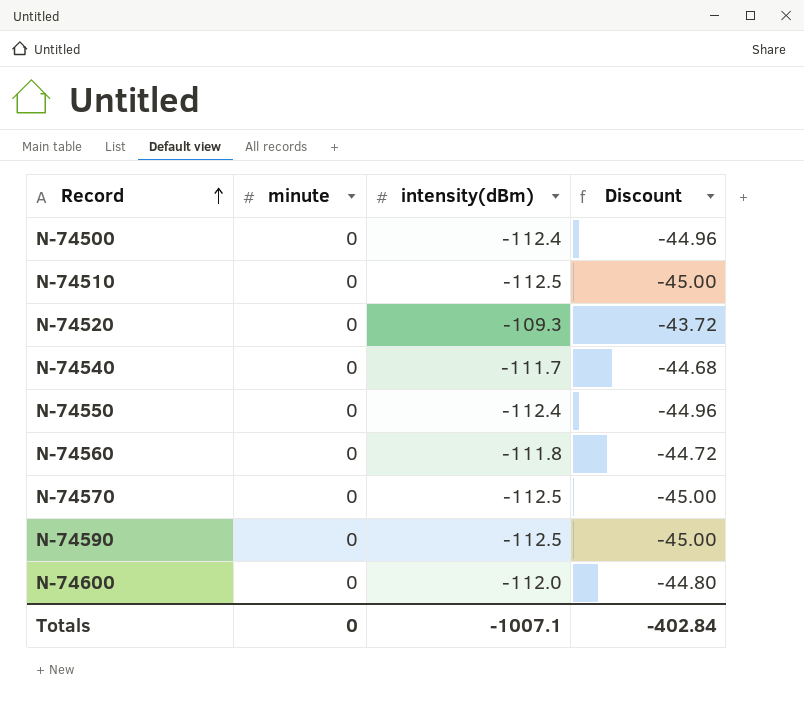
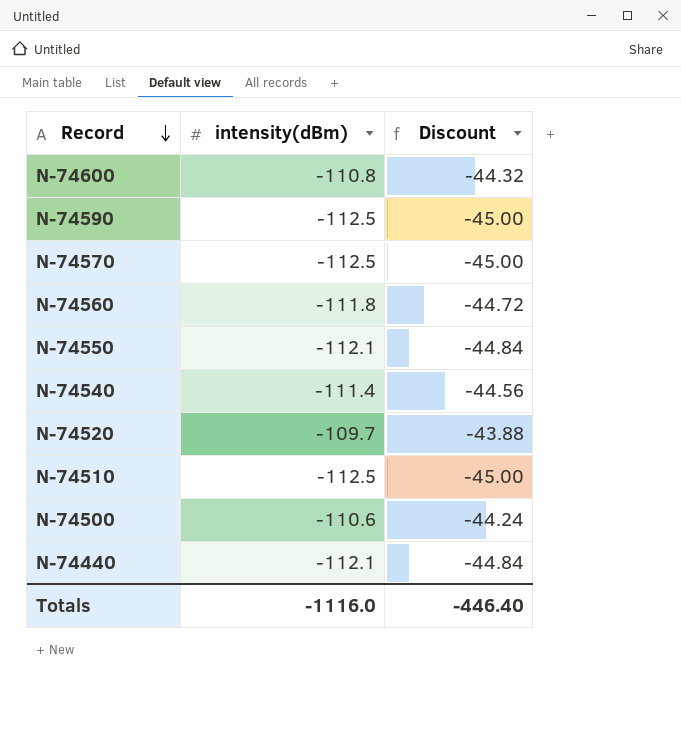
row order: Record ascending -> Record descending
column minute | position: 2 -> none
N-74600 | intensity(dBm): -112.0 -> -110.8
N-74600 | Discount: -44.80 -> -44.32
N-74550 | intensity(dBm): -112.4 -> -112.1
N-74550 | Discount: -44.96 -> -44.84
N-74540 | intensity(dBm): -111.7 -> -111.4
N-74540 | Discount: -44.68 -> -44.56
N-74520 | intensity(dBm): -109.3 -> -109.7
N-74520 | Discount: -43.72 -> -43.88
N-74500 | intensity(dBm): -112.4 -> -110.6
N-74500 | Discount: -44.96 -> -44.24
row N-74440: none -> -112.1 | -44.84
Totals | intensity(dBm): -1007.1 -> -1116.0
Totals | Discount: -402.84 -> -446.40

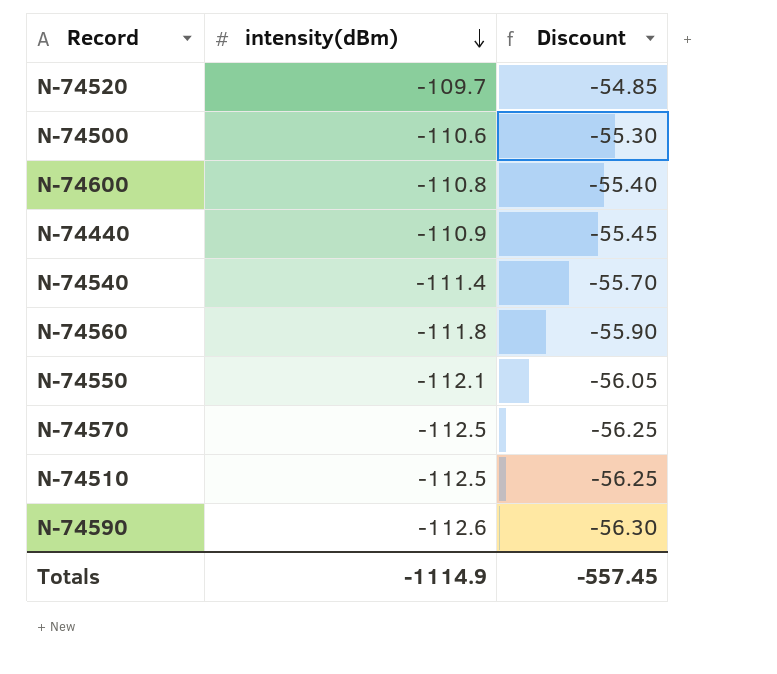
row order: Record descending -> intensity(dBm) descending
column Discount | formula: [intensity(dBm)] * 0.4 -> [intensity(dBm)] * 0.5
N-74440 | intensity(dBm): -112.1 -> -110.9
N-74590 | intensity(dBm): -112.5 -> -112.6
Totals | intensity(dBm): -1116.0 -> -1114.9
Totals | Discount: -446.40 -> -557.45

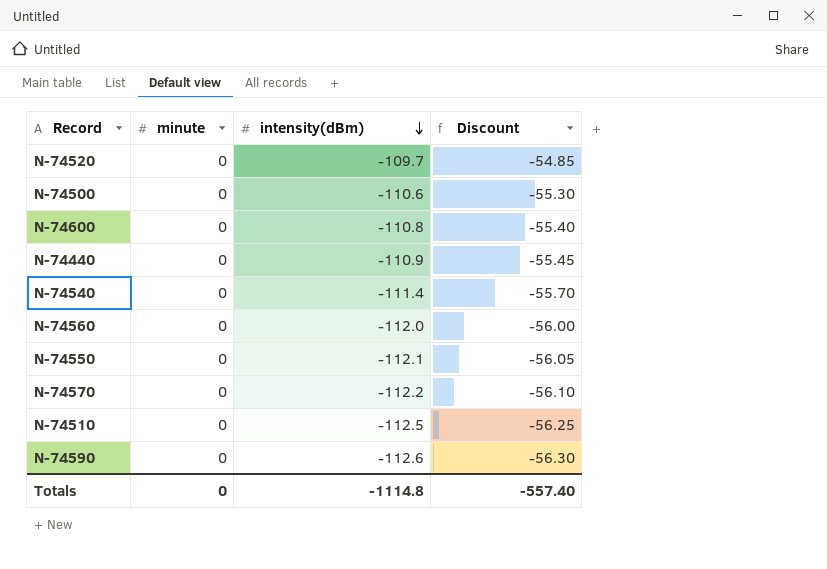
column minute | position: none -> 2
N-74560 | intensity(dBm): -111.8 -> -112.0
N-74560 | Discount: -55.90 -> -56.00
N-74570 | intensity(dBm): -112.5 -> -112.2
N-74570 | Discount: -56.25 -> -56.10
Totals | intensity(dBm): -1114.9 -> -1114.8
Totals | Discount: -557.45 -> -557.40

